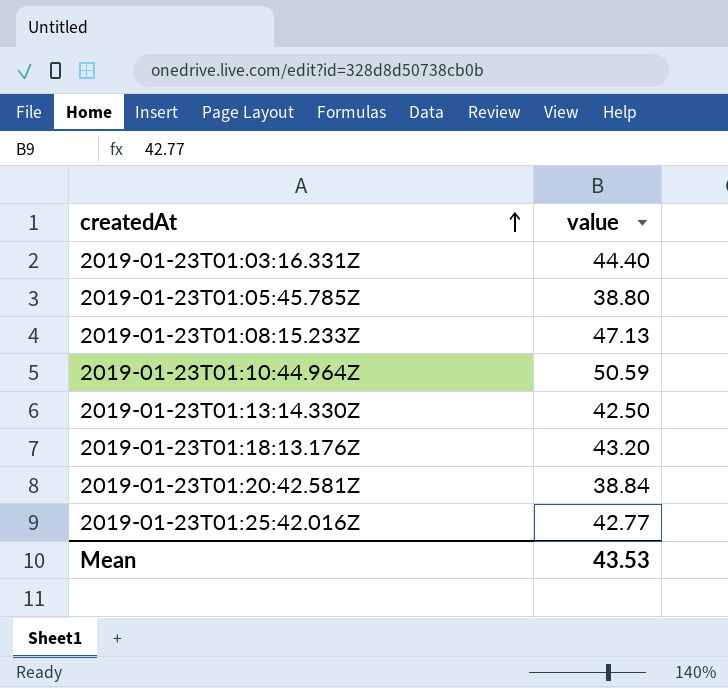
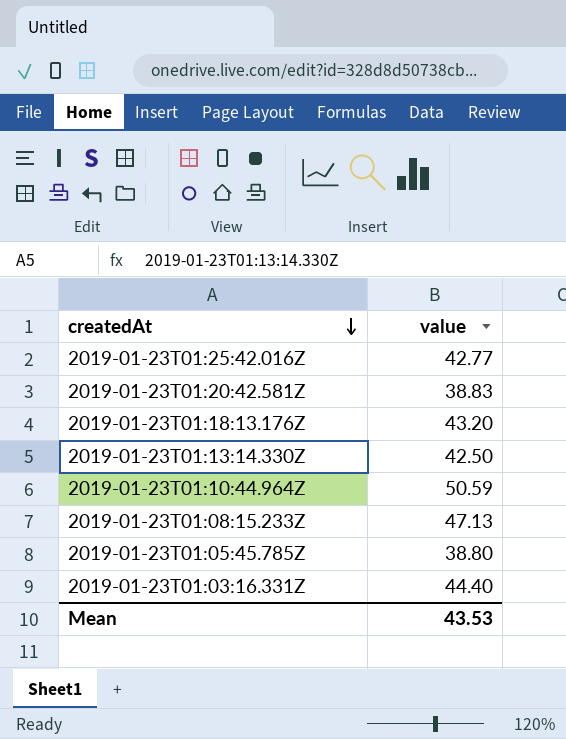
row order: createdAt ascending -> createdAt descending
2019-01-23T01:20:42.581Z | value: 38.84 -> 38.83

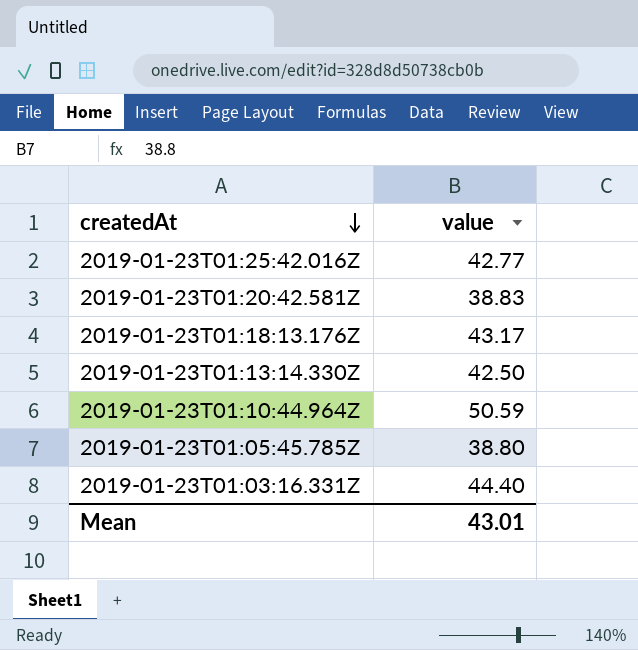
row 2019-01-23T01:08:15.233Z: 47.13 -> none
2019-01-23T01:18:13.176Z | value: 43.20 -> 43.17
Mean | value: 43.53 -> 43.01

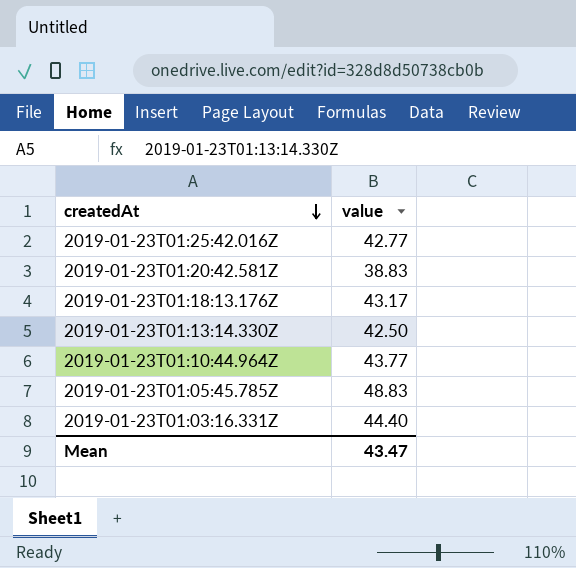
2019-01-23T01:10:44.964Z | value: 50.59 -> 43.77
2019-01-23T01:05:45.785Z | value: 38.80 -> 48.83
Mean | value: 43.01 -> 43.47

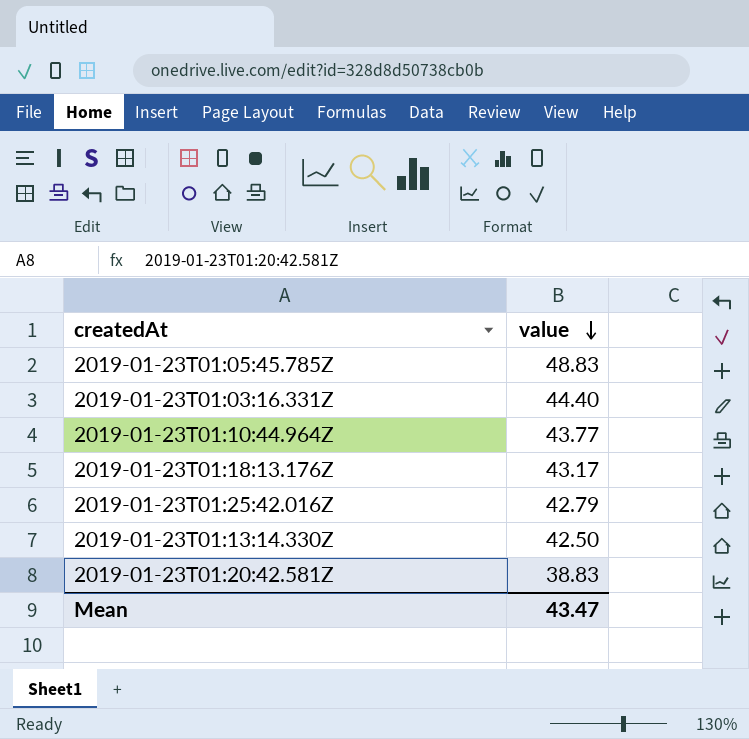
row order: createdAt descending -> value descending
2019-01-23T01:25:42.016Z | value: 42.77 -> 42.79

